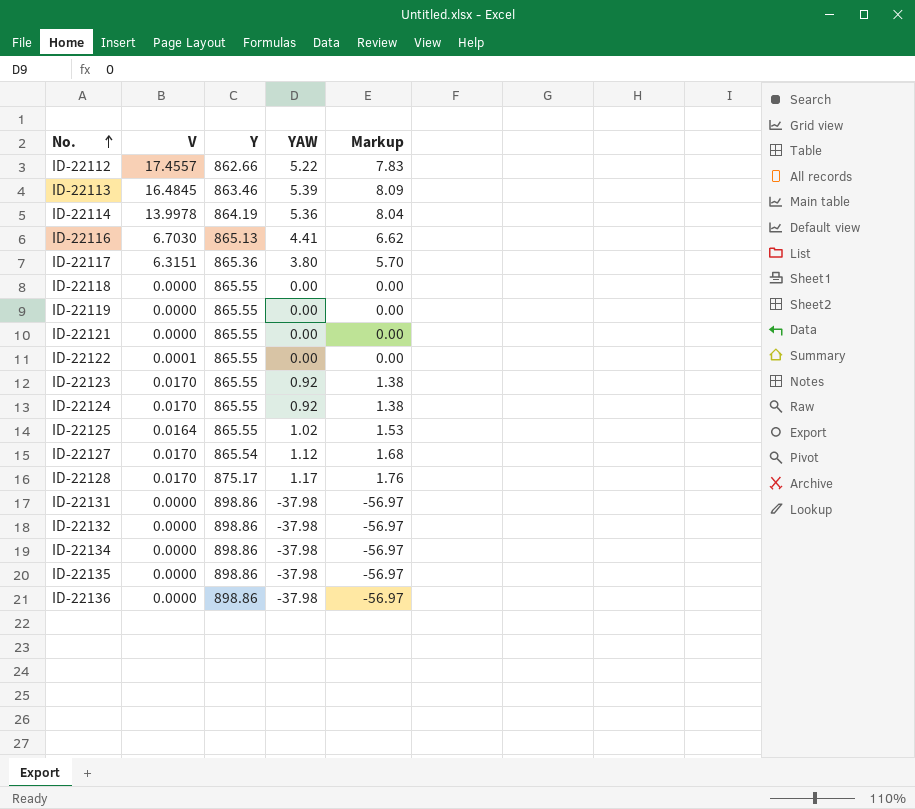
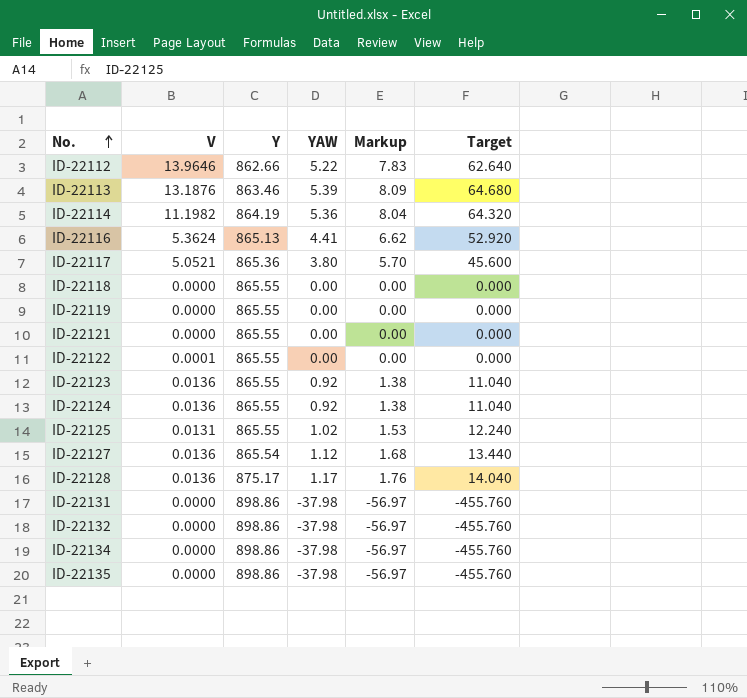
column Target | formula: none -> [YAW] * 12
row ID-22136: 0.0000 | 898.86 | -37.98 | -56.97 -> none
ID-22112 | V: 17.4557 -> 13.9646
ID-22113 | V: 16.4845 -> 13.1876
ID-22114 | V: 13.9978 -> 11.1982
ID-22116 | V: 6.7030 -> 5.3624
ID-22117 | V: 6.3151 -> 5.0521
ID-22123 | V: 0.0170 -> 0.0136
ID-22124 | V: 0.0170 -> 0.0136
ID-22125 | V: 0.0164 -> 0.0131
ID-22127 | V: 0.0170 -> 0.0136
ID-22128 | V: 0.0170 -> 0.0136

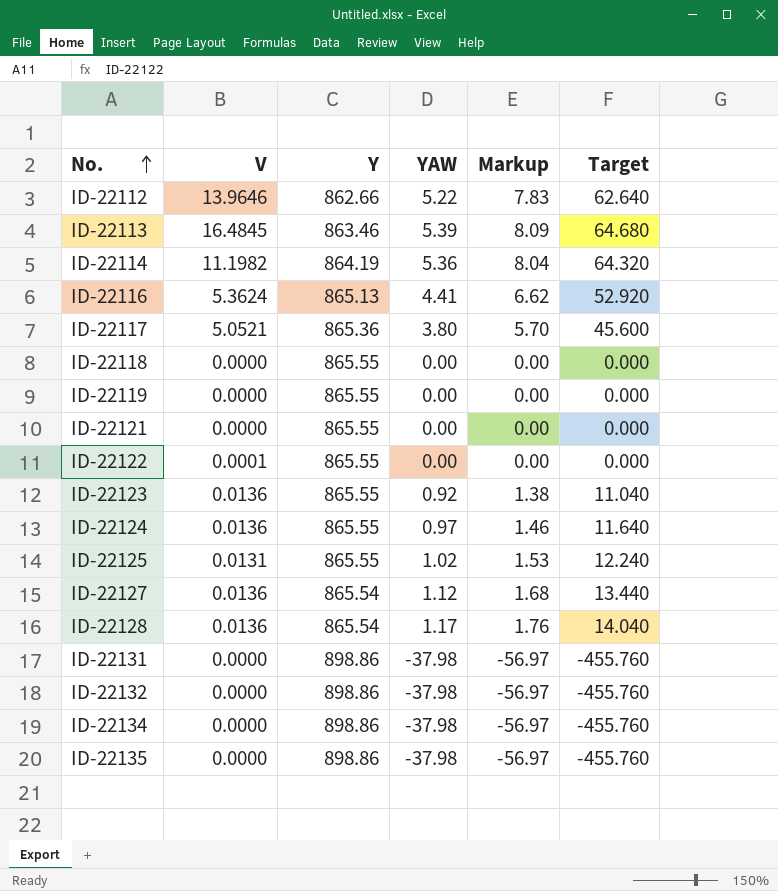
ID-22113 | V: 13.1876 -> 16.4845
ID-22124 | YAW: 0.92 -> 0.97
ID-22124 | Markup: 1.38 -> 1.46
ID-22124 | Target: 11.040 -> 11.640
ID-22128 | Y: 875.17 -> 865.54

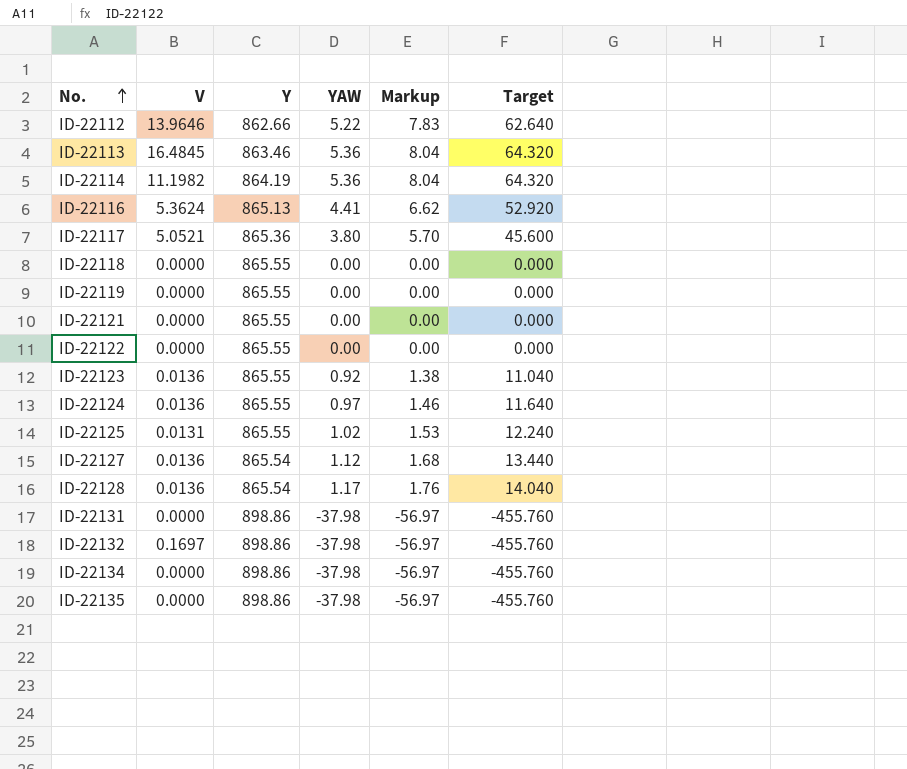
ID-22113 | YAW: 5.39 -> 5.36
ID-22113 | Markup: 8.09 -> 8.04
ID-22113 | Target: 64.680 -> 64.320
ID-22122 | V: 0.0001 -> 0.0000
ID-22132 | V: 0.0000 -> 0.1697

